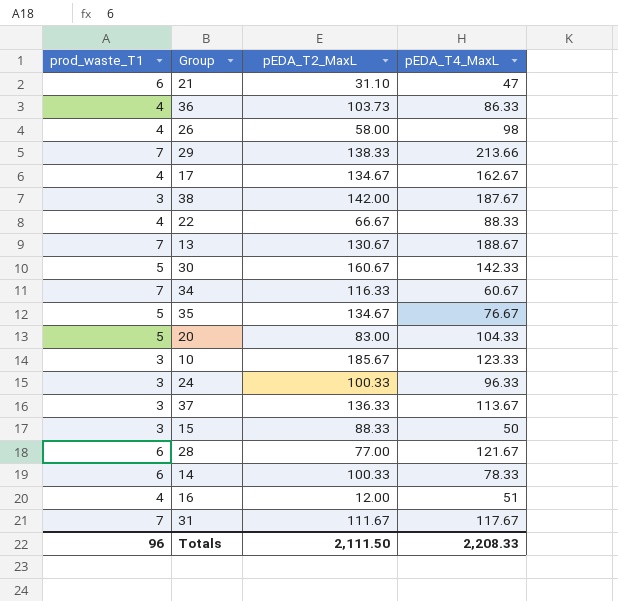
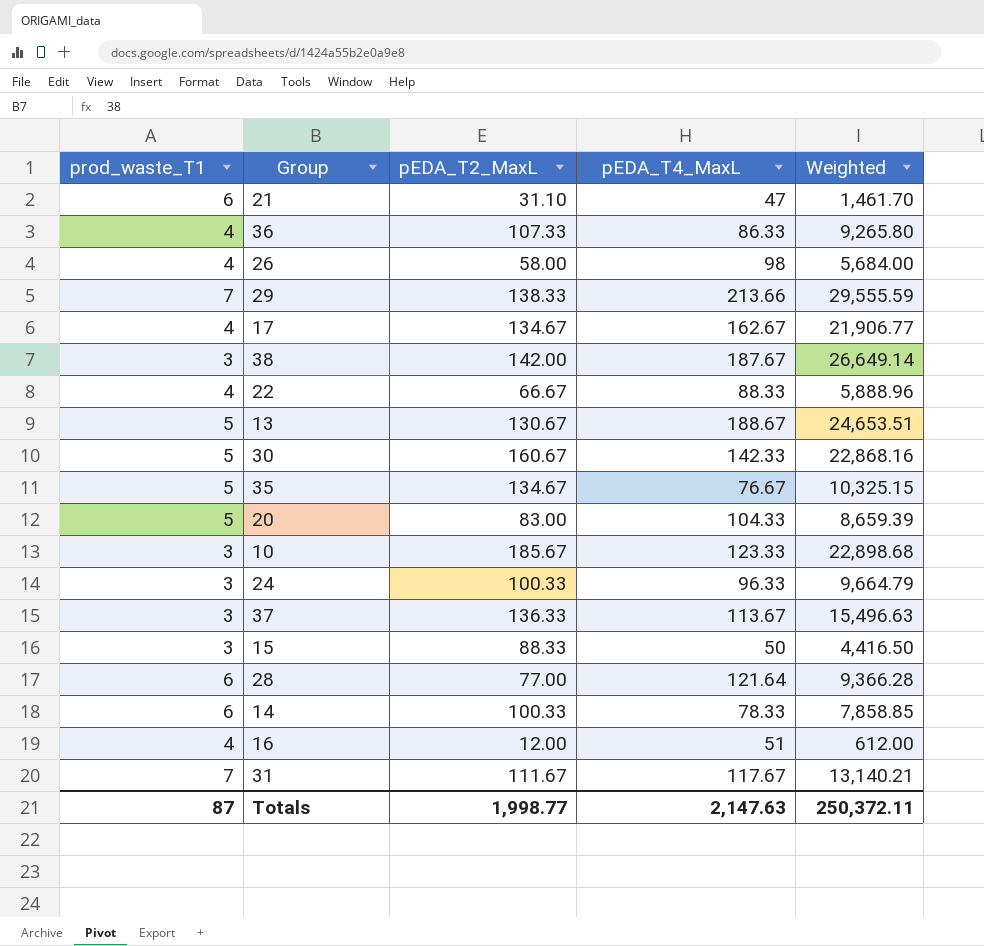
column Weighted | formula: none -> [pEDA_T2_MaxL] * [pEDA_T4_MaxL]
row 34: 7 | 116.33 | 60.67 -> none
36 | pEDA_T2_MaxL: 103.73 -> 107.33
13 | prod_waste_T1: 7 -> 5
28 | pEDA_T4_MaxL: 121.67 -> 121.64
Totals | prod_waste_T1: 96 -> 87
Totals | pEDA_T2_MaxL: 2,111.50 -> 1,998.77
Totals | pEDA_T4_MaxL: 2,208.33 -> 2,147.63

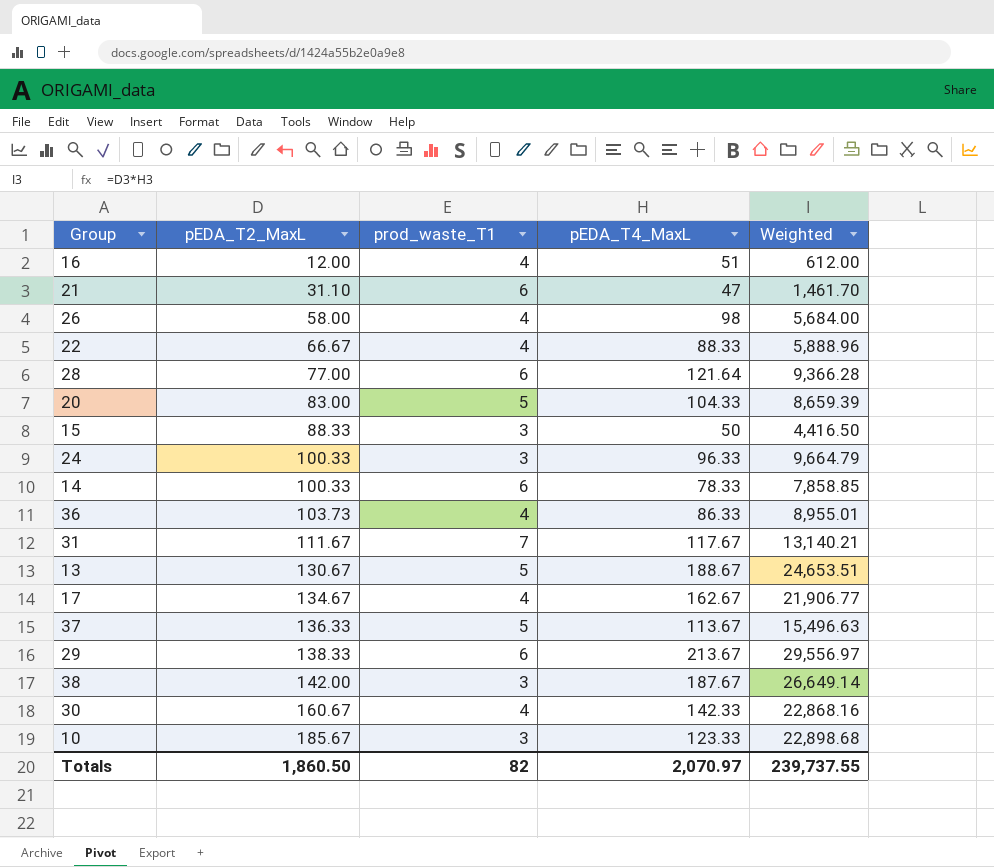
row order: none -> pEDA_T2_MaxL ascending
column prod_waste_T1 | position: 1 -> 3
row 35: 5 | 134.67 | 76.67 | 10,325.15 -> none
36 | pEDA_T2_MaxL: 107.33 -> 103.73
36 | Weighted: 9,265.80 -> 8,955.01
37 | prod_waste_T1: 3 -> 5
29 | prod_waste_T1: 7 -> 6
29 | pEDA_T4_MaxL: 213.66 -> 213.67
29 | Weighted: 29,555.59 -> 29,556.97
30 | prod_waste_T1: 5 -> 4
Totals | pEDA_T2_MaxL: 1,998.77 -> 1,860.50
Totals | prod_waste_T1: 87 -> 82
Totals | pEDA_T4_MaxL: 2,147.63 -> 2,070.97
Totals | Weighted: 250,372.11 -> 239,737.55

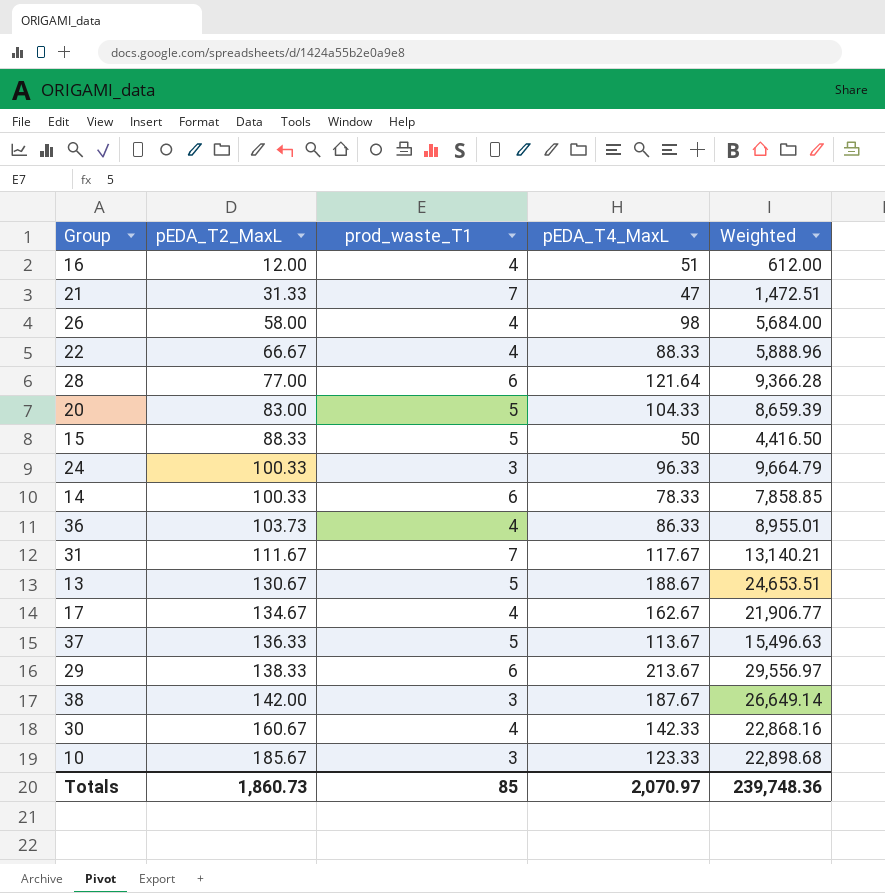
21 | pEDA_T2_MaxL: 31.10 -> 31.33
21 | prod_waste_T1: 6 -> 7
21 | Weighted: 1,461.70 -> 1,472.51
15 | prod_waste_T1: 3 -> 5
Totals | pEDA_T2_MaxL: 1,860.50 -> 1,860.73
Totals | prod_waste_T1: 82 -> 85
Totals | Weighted: 239,737.55 -> 239,748.36

